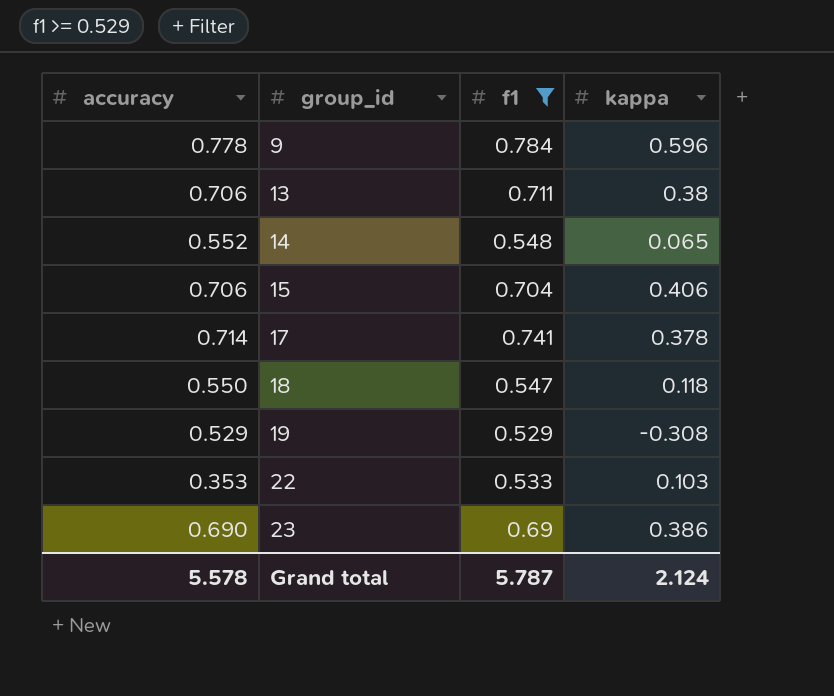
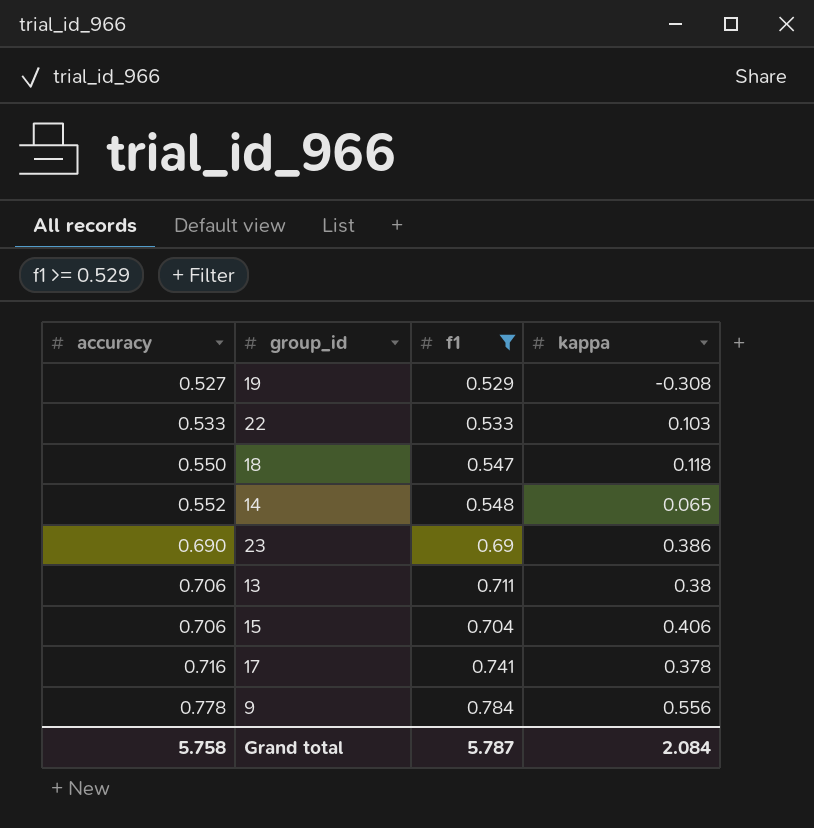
row order: group_id ascending -> accuracy ascending
19 | accuracy: 0.529 -> 0.527
22 | accuracy: 0.353 -> 0.533
17 | accuracy: 0.714 -> 0.716
9 | kappa: 0.596 -> 0.556
Grand total | accuracy: 5.578 -> 5.758
Grand total | kappa: 2.124 -> 2.084

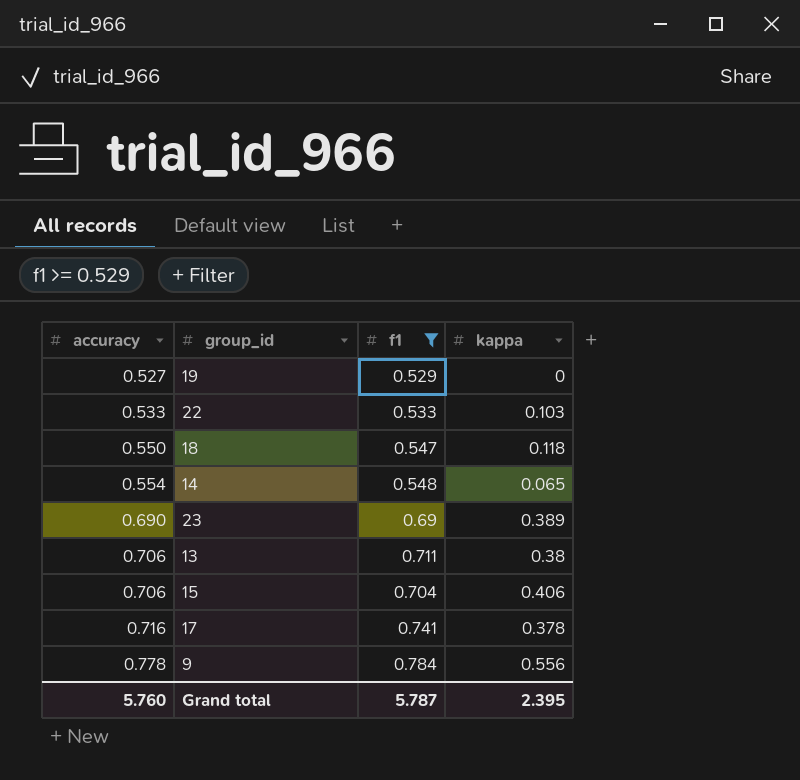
19 | kappa: -0.308 -> 0
14 | accuracy: 0.552 -> 0.554
23 | kappa: 0.386 -> 0.389
Grand total | accuracy: 5.758 -> 5.760
Grand total | kappa: 2.084 -> 2.395

